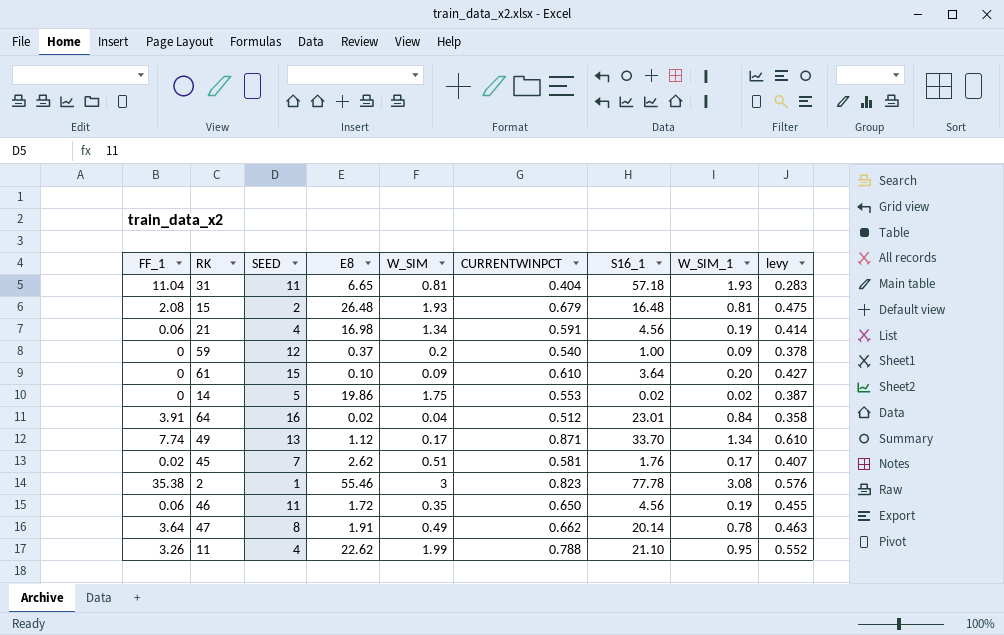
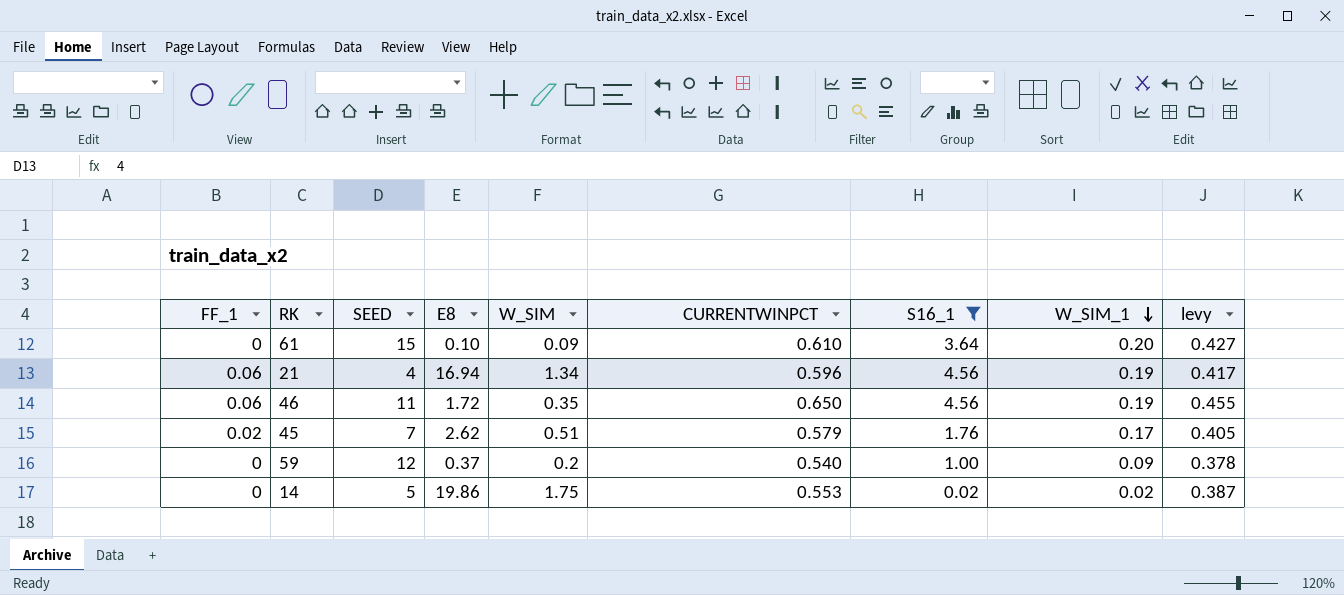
filter: none -> S16_1 <= 4.56
row order: none -> W_SIM_1 descending
21 | E8: 16.98 -> 16.94
21 | CURRENTWINPCT: 0.591 -> 0.596
21 | levy: 0.414 -> 0.417
45 | CURRENTWINPCT: 0.581 -> 0.579
45 | levy: 0.407 -> 0.405

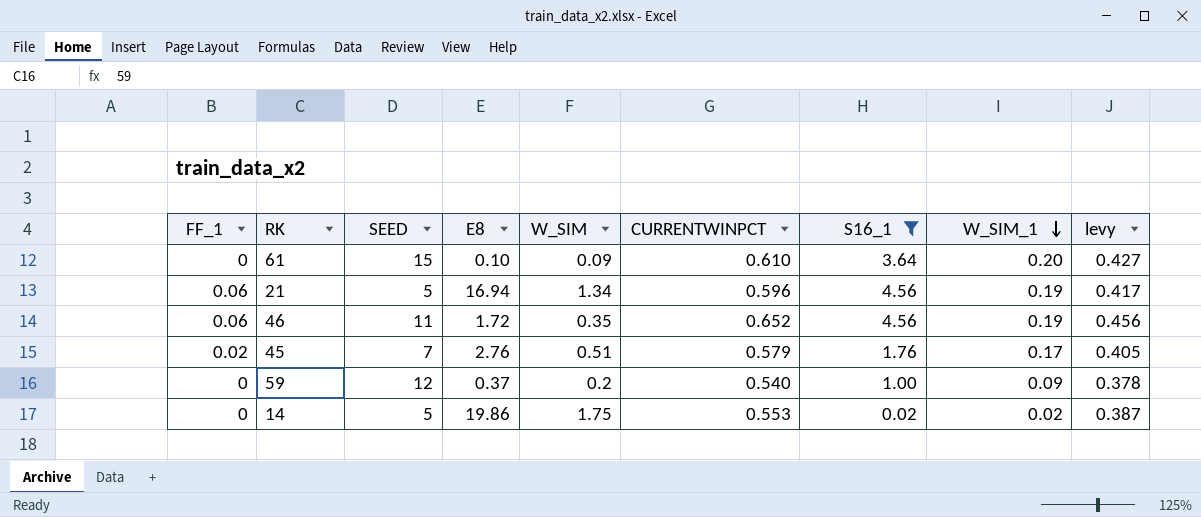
21 | SEED: 4 -> 5
46 | CURRENTWINPCT: 0.650 -> 0.652
46 | levy: 0.455 -> 0.456
45 | E8: 2.62 -> 2.76

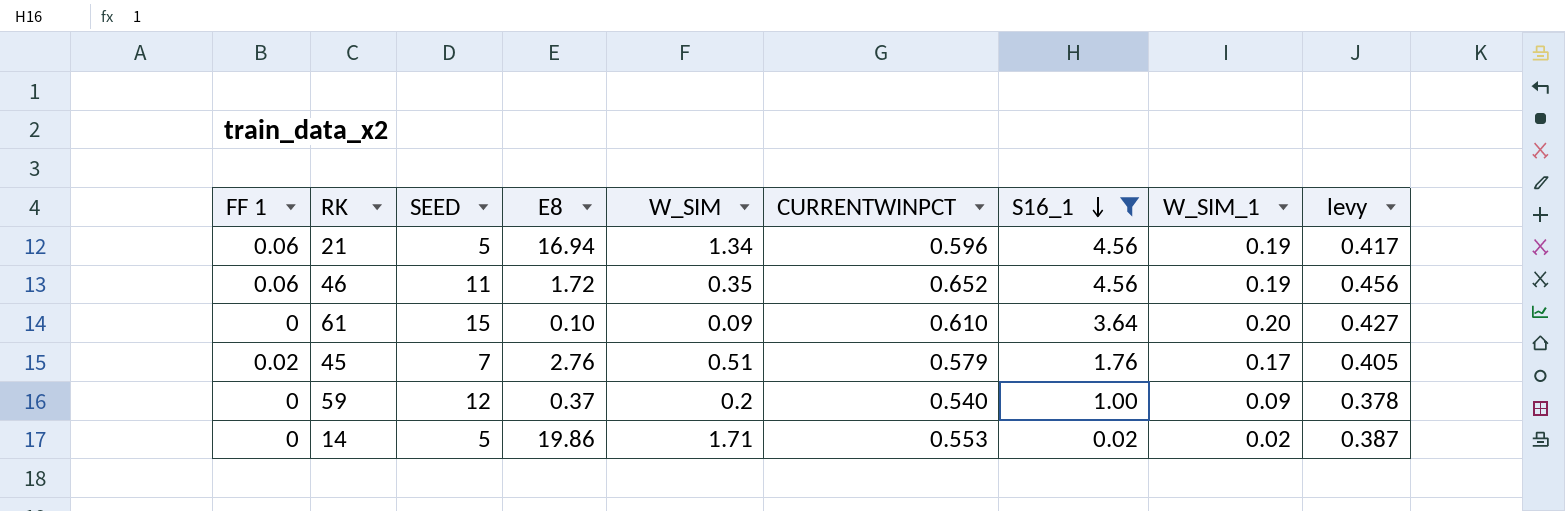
row order: W_SIM_1 descending -> S16_1 descending
column name: FF_1 -> FF 1
14 | W_SIM: 1.75 -> 1.71

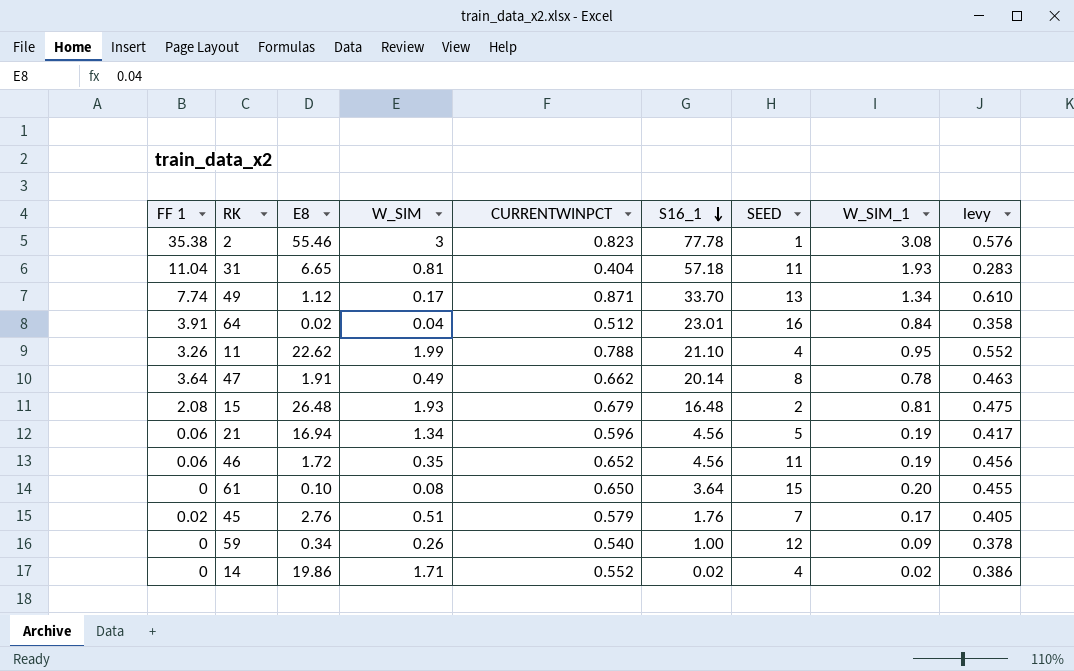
filter: S16_1 <= 4.56 -> none
column SEED | position: 3 -> 7
61 | W_SIM: 0.09 -> 0.08
61 | CURRENTWINPCT: 0.610 -> 0.650
61 | levy: 0.427 -> 0.455
59 | E8: 0.37 -> 0.34
59 | W_SIM: 0.2 -> 0.26
14 | CURRENTWINPCT: 0.553 -> 0.552
14 | SEED: 5 -> 4
14 | levy: 0.387 -> 0.386

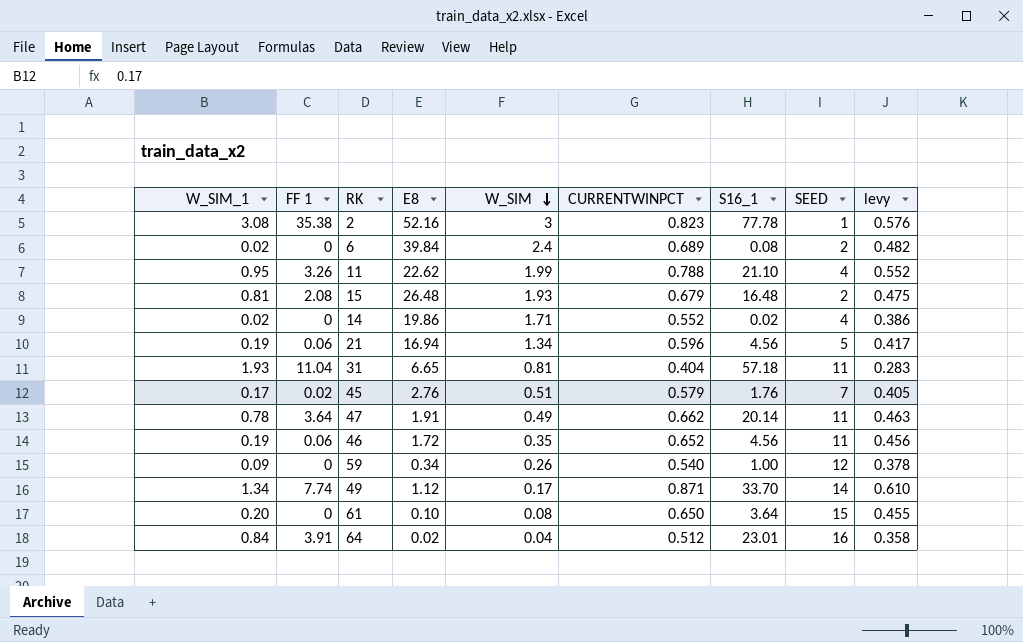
row order: S16_1 descending -> W_SIM descending
column W_SIM_1 | position: 8 -> 1
2 | E8: 55.46 -> 52.16
row 6: none -> 0.02 | 0 | 39.84 | 2.4 | 0.689 | 0.08 | 2 | 0.482
47 | SEED: 8 -> 11
49 | SEED: 13 -> 14

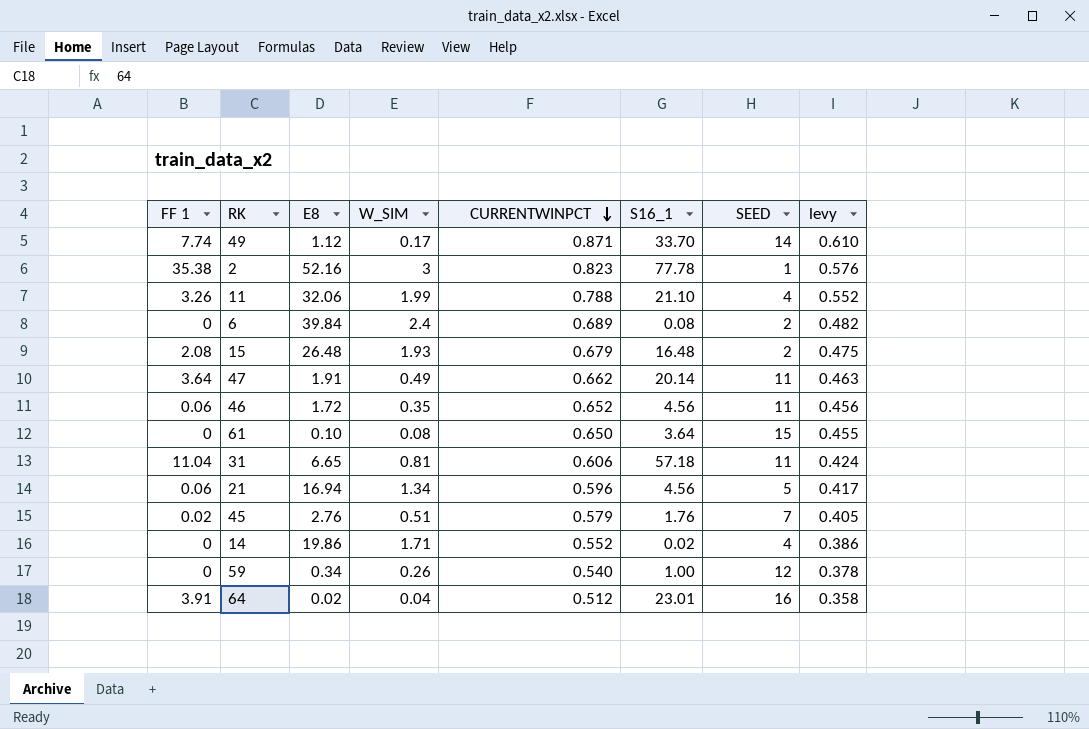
row order: W_SIM descending -> CURRENTWINPCT descending
column W_SIM_1 | position: 1 -> none
11 | E8: 22.62 -> 32.06
31 | CURRENTWINPCT: 0.404 -> 0.606
31 | levy: 0.283 -> 0.424

